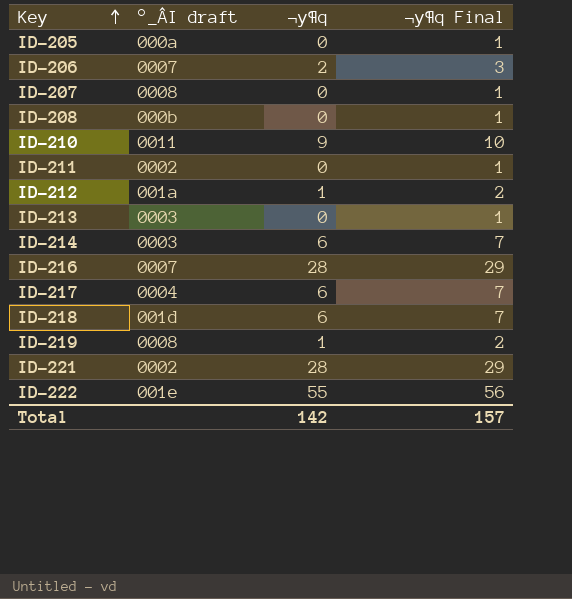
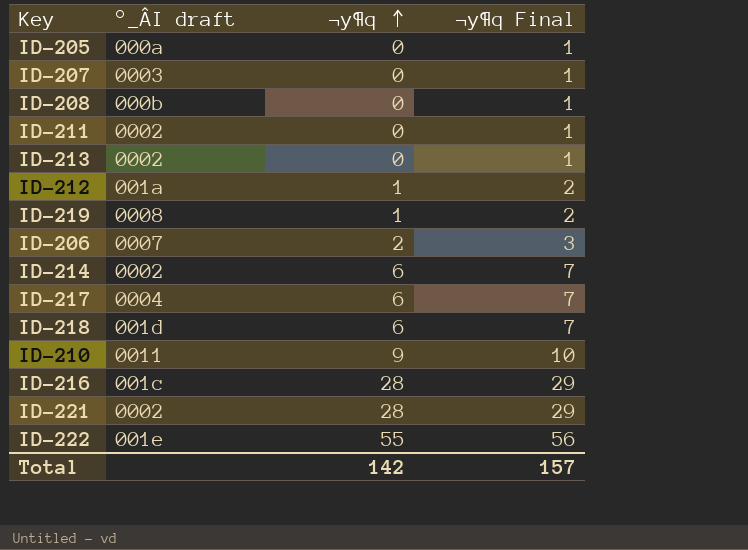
row order: Key ascending -> ¬y¶q ascending
ID-207 | °_ÂI draft: 0008 -> 0003
ID-213 | °_ÂI draft: 0003 -> 0002
ID-214 | °_ÂI draft: 0003 -> 0002
ID-216 | °_ÂI draft: 0007 -> 001c

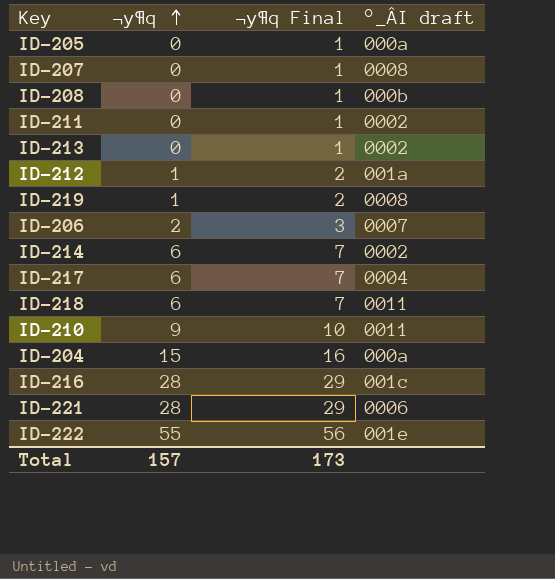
column °_ÂI draft | position: 2 -> 4
ID-207 | °_ÂI draft: 0003 -> 0008
ID-218 | °_ÂI draft: 001d -> 0011
row ID-204: none -> 15 | 16 | 000a
ID-221 | °_ÂI draft: 0002 -> 0006
Total | ¬y¶q: 142 -> 157
Total | ¬y¶q Final: 157 -> 173

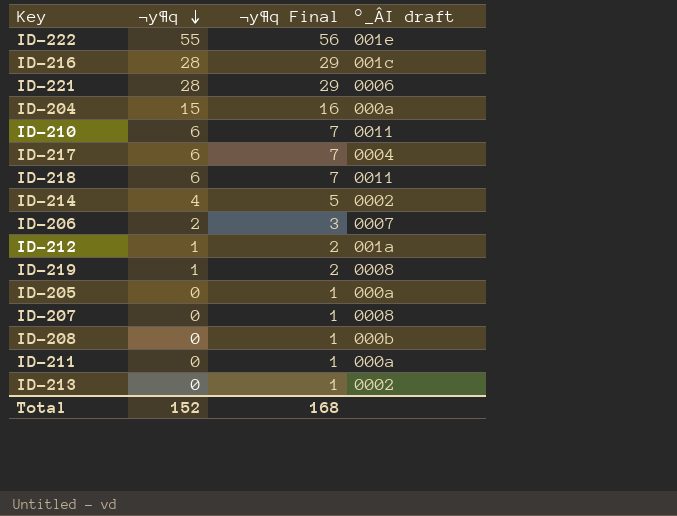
row order: ¬y¶q ascending -> ¬y¶q descending
ID-210 | ¬y¶q: 9 -> 6
ID-210 | ¬y¶q Final: 10 -> 7
ID-214 | ¬y¶q: 6 -> 4
ID-214 | ¬y¶q Final: 7 -> 5
ID-211 | °_ÂI draft: 0002 -> 000a
Total | ¬y¶q: 157 -> 152
Total | ¬y¶q Final: 173 -> 168

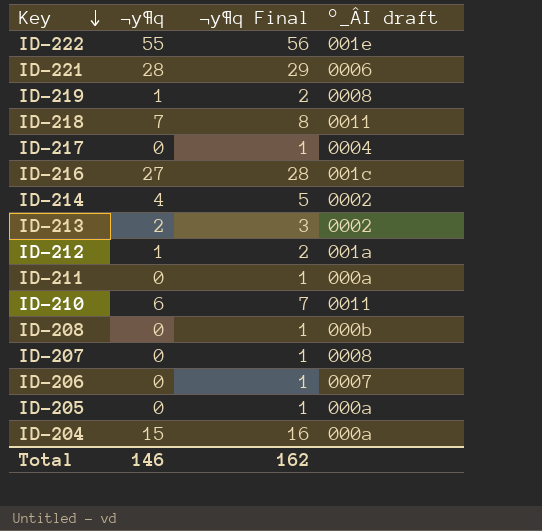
row order: ¬y¶q descending -> Key descending
ID-218 | ¬y¶q: 6 -> 7
ID-218 | ¬y¶q Final: 7 -> 8
ID-217 | ¬y¶q: 6 -> 0
ID-217 | ¬y¶q Final: 7 -> 1
ID-216 | ¬y¶q: 28 -> 27
ID-216 | ¬y¶q Final: 29 -> 28
ID-213 | ¬y¶q: 0 -> 2
ID-213 | ¬y¶q Final: 1 -> 3
ID-206 | ¬y¶q: 2 -> 0
ID-206 | ¬y¶q Final: 3 -> 1
Total | ¬y¶q: 152 -> 146
Total | ¬y¶q Final: 168 -> 162

